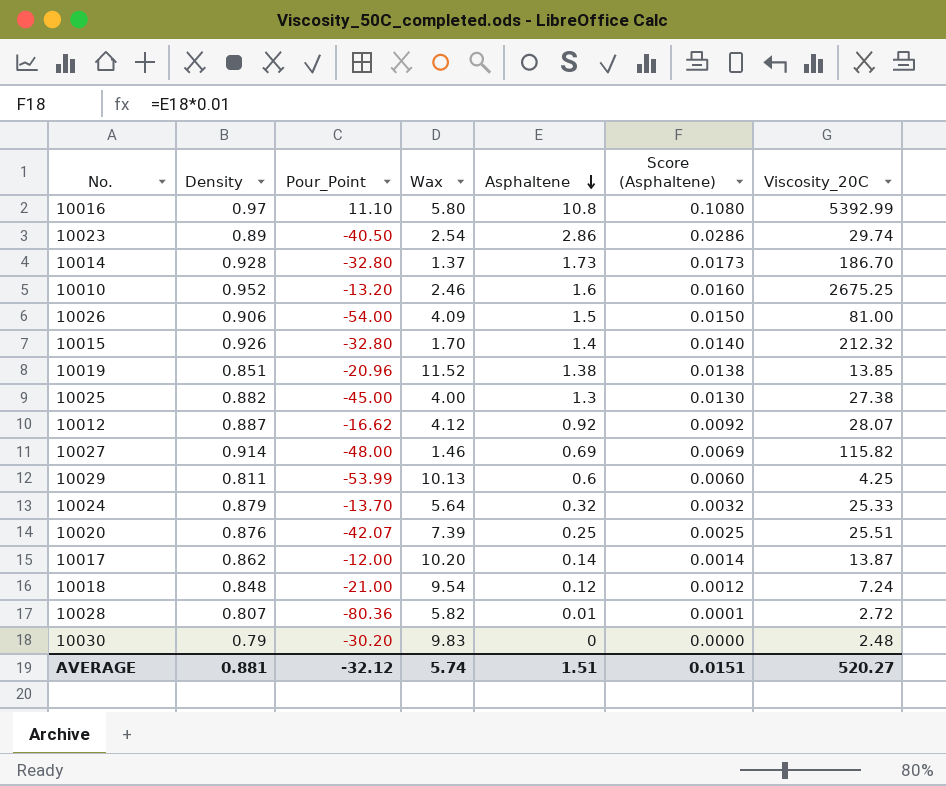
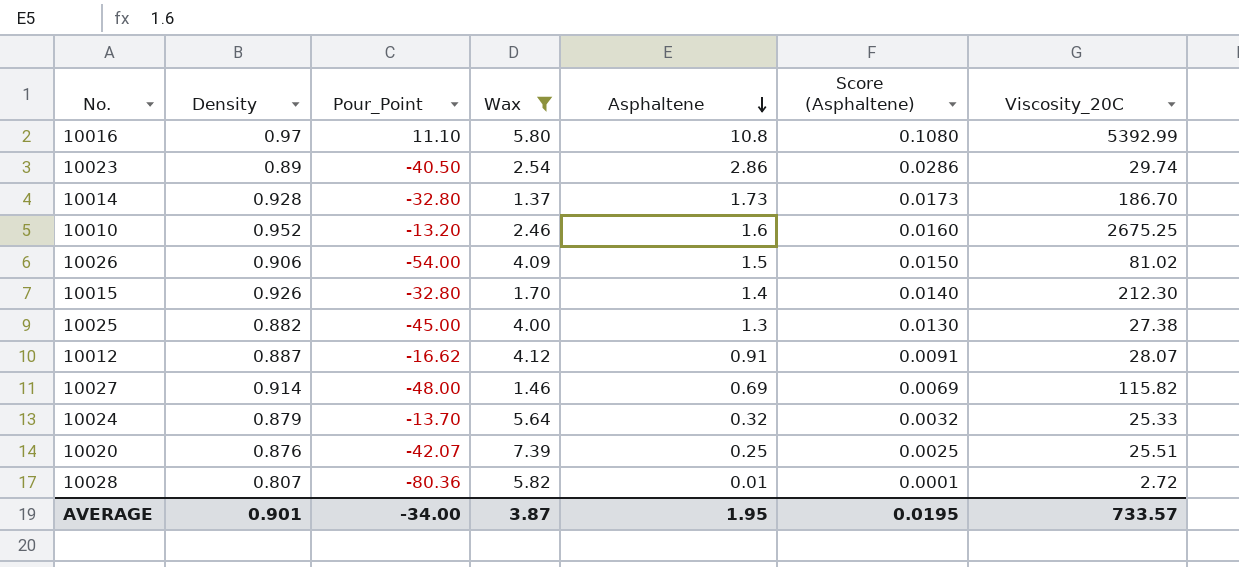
filter: none -> Wax <= 7.39
10026 | Viscosity_20C: 81.00 -> 81.02
10015 | Viscosity_20C: 212.32 -> 212.30
10012 | Asphaltene: 0.92 -> 0.91
10012 | Score (Asphaltene): 0.0092 -> 0.0091
AVERAGE | Density: 0.881 -> 0.901
AVERAGE | Pour_Point: -32.12 -> -34.00
AVERAGE | Wax: 5.74 -> 3.87
AVERAGE | Asphaltene: 1.51 -> 1.95
AVERAGE | Score (Asphaltene): 0.0151 -> 0.0195
AVERAGE | Viscosity_20C: 520.27 -> 733.57

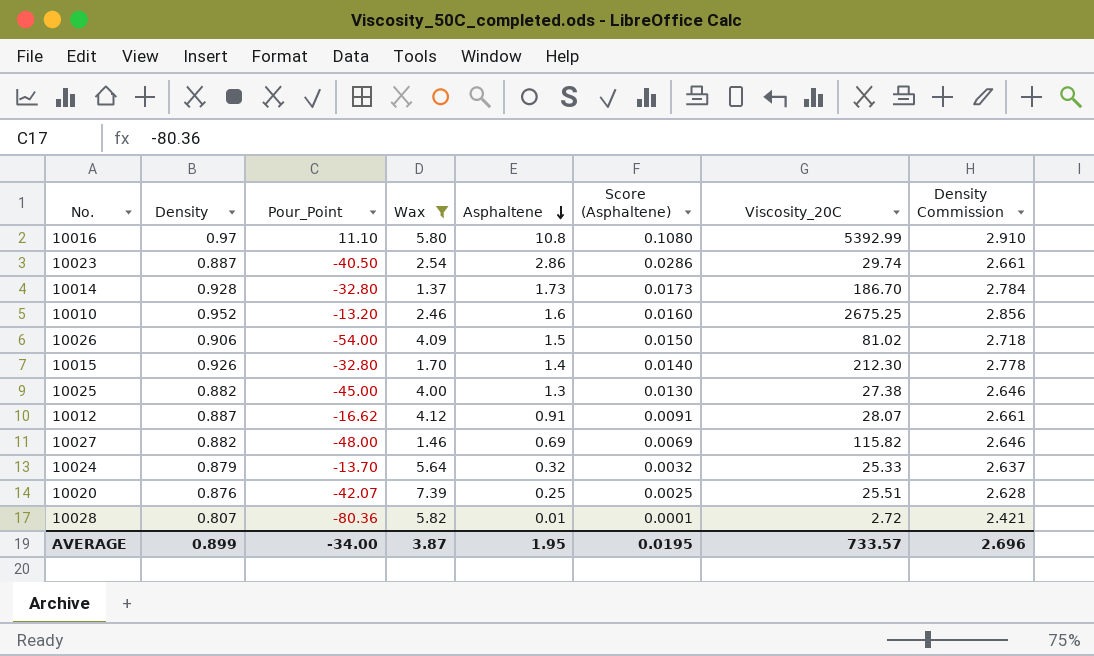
column Density Commission | formula: none -> [Density] * 3
10023 | Density: 0.89 -> 0.887
10027 | Density: 0.914 -> 0.882
AVERAGE | Density: 0.901 -> 0.899

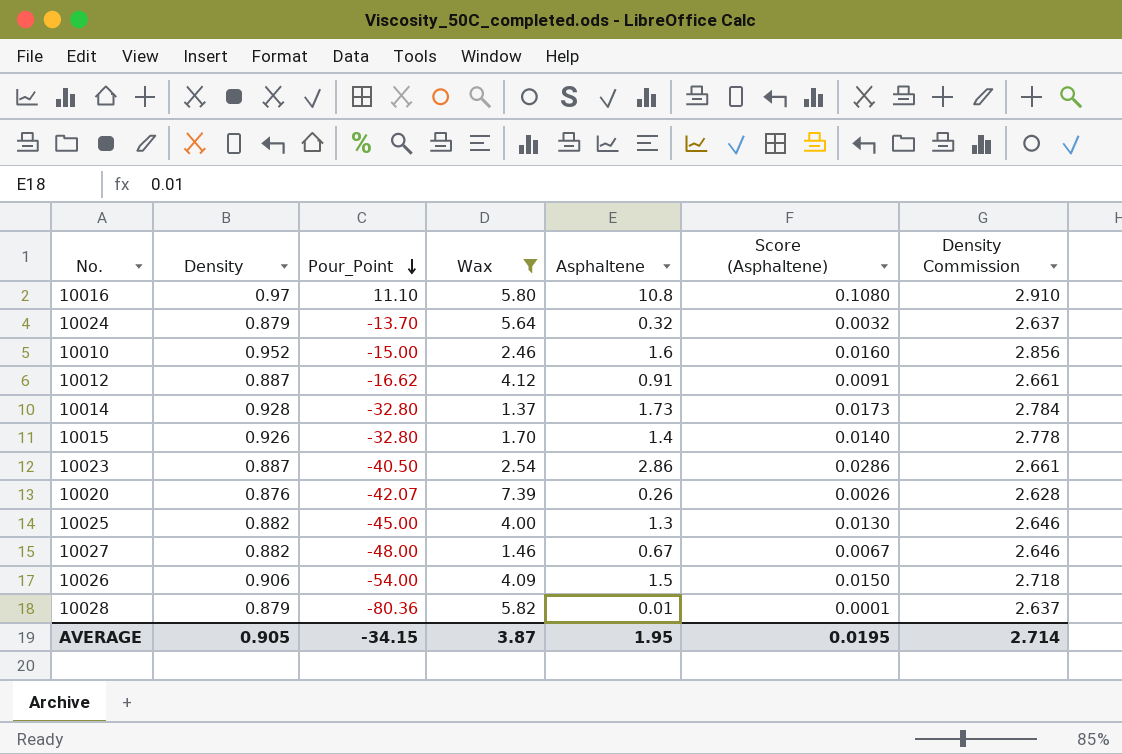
row order: Asphaltene descending -> Pour_Point descending
column Viscosity_20C | position: 7 -> none
10010 | Pour_Point: -13.20 -> -15.00
10020 | Asphaltene: 0.25 -> 0.26
10020 | Score (Asphaltene): 0.0025 -> 0.0026
10027 | Asphaltene: 0.69 -> 0.67
10027 | Score (Asphaltene): 0.0069 -> 0.0067
10028 | Density: 0.807 -> 0.879
10028 | Density Commission: 2.421 -> 2.637
AVERAGE | Density: 0.899 -> 0.905
AVERAGE | Pour_Point: -34.00 -> -34.15
AVERAGE | Density Commission: 2.696 -> 2.714

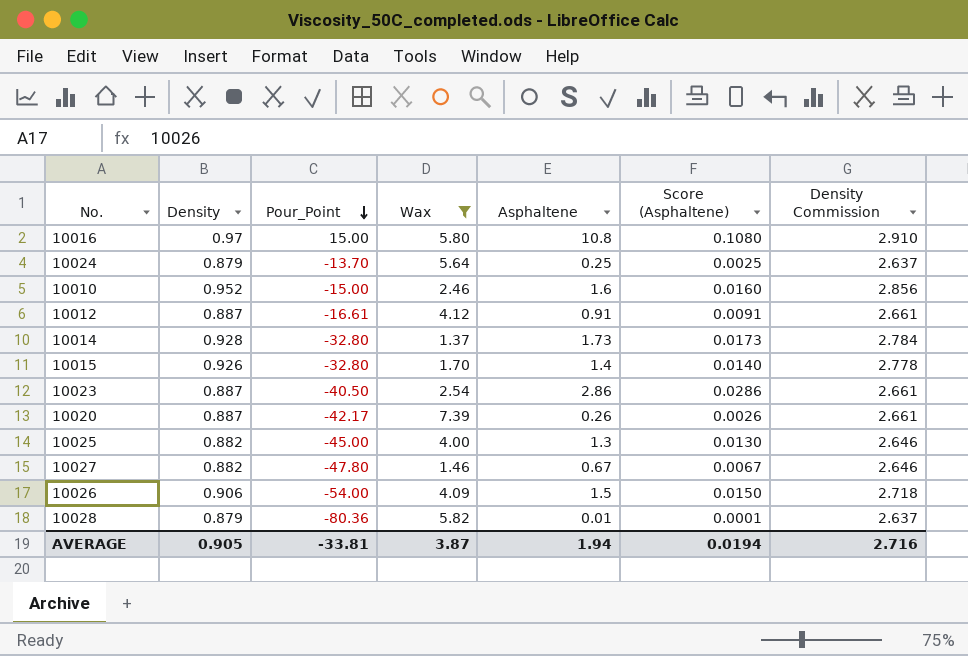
10016 | Pour_Point: 11.10 -> 15.00
10024 | Asphaltene: 0.32 -> 0.25
10024 | Score (Asphaltene): 0.0032 -> 0.0025
10012 | Pour_Point: -16.62 -> -16.61
10020 | Density: 0.876 -> 0.887
10020 | Pour_Point: -42.07 -> -42.17
10020 | Density Commission: 2.628 -> 2.661
10027 | Pour_Point: -48.00 -> -47.80
AVERAGE | Pour_Point: -34.15 -> -33.81
AVERAGE | Asphaltene: 1.95 -> 1.94
AVERAGE | Score (Asphaltene): 0.0195 -> 0.0194
AVERAGE | Density Commission: 2.714 -> 2.716

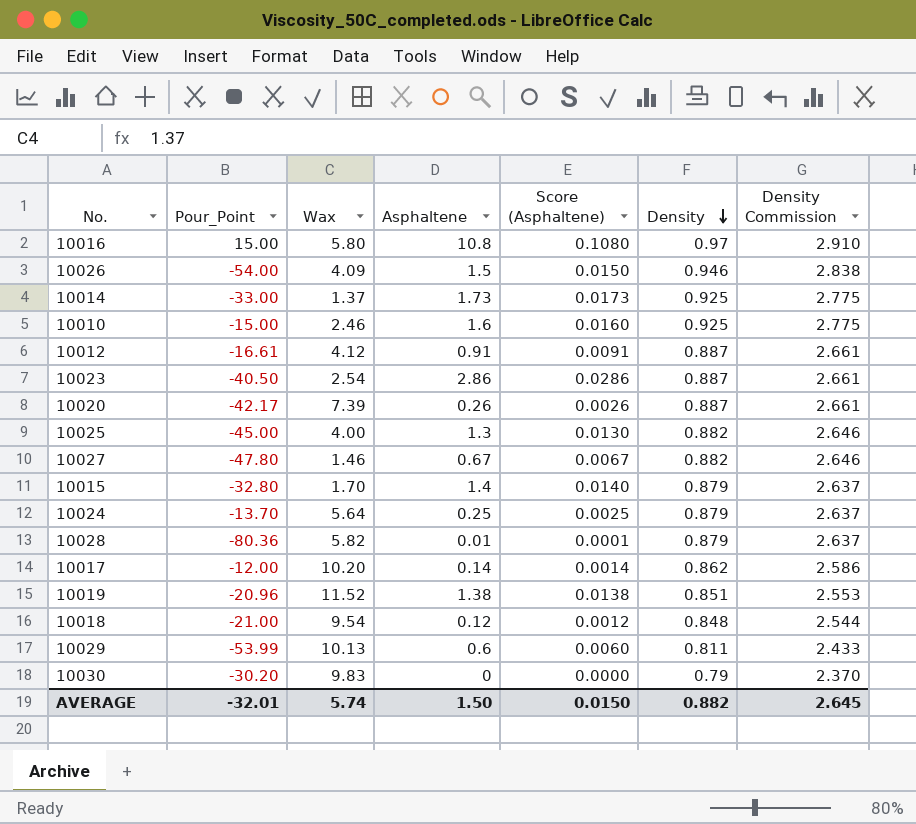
filter: Wax <= 7.39 -> none
row order: Pour_Point descending -> Density descending
column Density | position: 2 -> 6
10026 | Density: 0.906 -> 0.946
10026 | Density Commission: 2.718 -> 2.838
10014 | Pour_Point: -32.80 -> -33.00
10014 | Density: 0.928 -> 0.925
10014 | Density Commission: 2.784 -> 2.775
10010 | Density: 0.952 -> 0.925
10010 | Density Commission: 2.856 -> 2.775
10015 | Density: 0.926 -> 0.879
10015 | Density Commission: 2.778 -> 2.637
AVERAGE | Pour_Point: -33.81 -> -32.01
AVERAGE | Wax: 3.87 -> 5.74
AVERAGE | Asphaltene: 1.94 -> 1.50
AVERAGE | Score (Asphaltene): 0.0194 -> 0.0150
AVERAGE | Density: 0.905 -> 0.882
AVERAGE | Density Commission: 2.716 -> 2.645

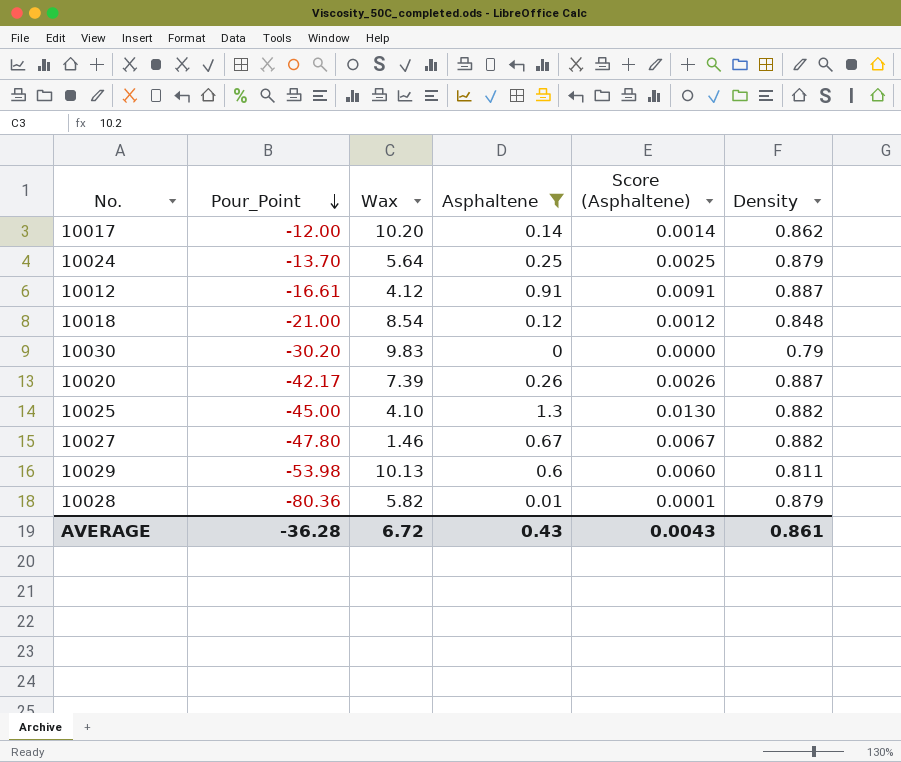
filter: none -> Asphaltene <= 1.3
row order: Density descending -> Pour_Point descending
column Density Commission | formula: [Density] * 3 -> none
10018 | Wax: 9.54 -> 8.54
10025 | Wax: 4.00 -> 4.10
10029 | Pour_Point: -53.99 -> -53.98
AVERAGE | Pour_Point: -32.01 -> -36.28
AVERAGE | Wax: 5.74 -> 6.72
AVERAGE | Asphaltene: 1.50 -> 0.43
AVERAGE | Score (Asphaltene): 0.0150 -> 0.0043
AVERAGE | Density: 0.882 -> 0.861

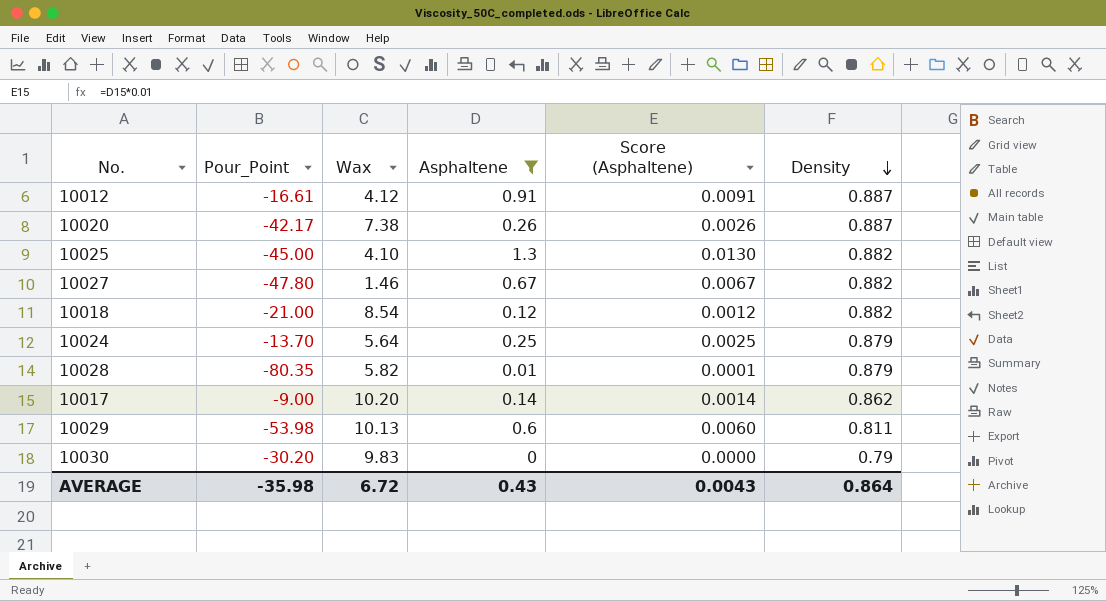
row order: Pour_Point descending -> Density descending
10020 | Wax: 7.39 -> 7.38
10018 | Density: 0.848 -> 0.882
10028 | Pour_Point: -80.36 -> -80.35
10017 | Pour_Point: -12.00 -> -9.00
AVERAGE | Pour_Point: -36.28 -> -35.98
AVERAGE | Density: 0.861 -> 0.864

